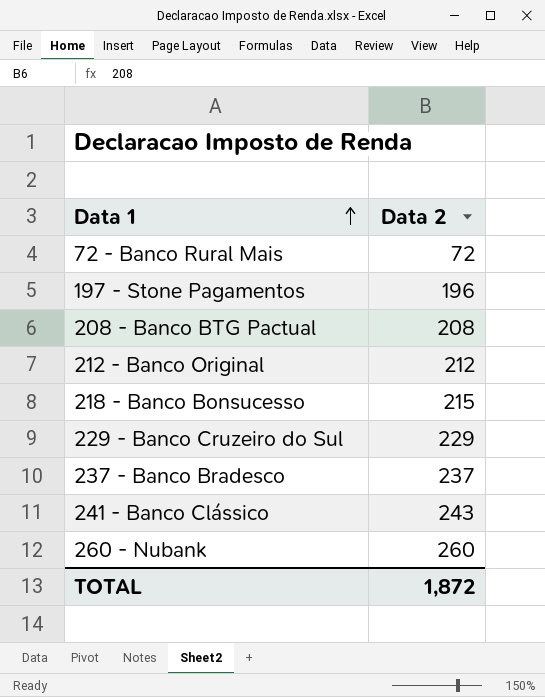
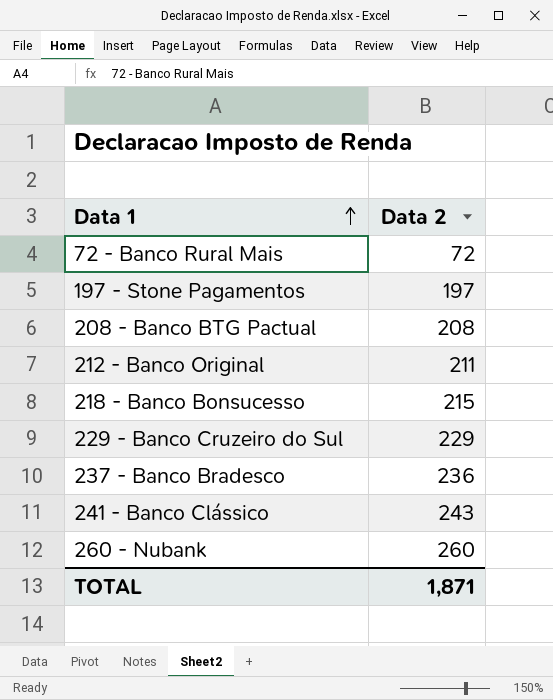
197 - Stone Pagamentos | Data 2: 196 -> 197
212 - Banco Original | Data 2: 212 -> 211
237 - Banco Bradesco | Data 2: 237 -> 236
TOTAL | Data 2: 1,872 -> 1,871

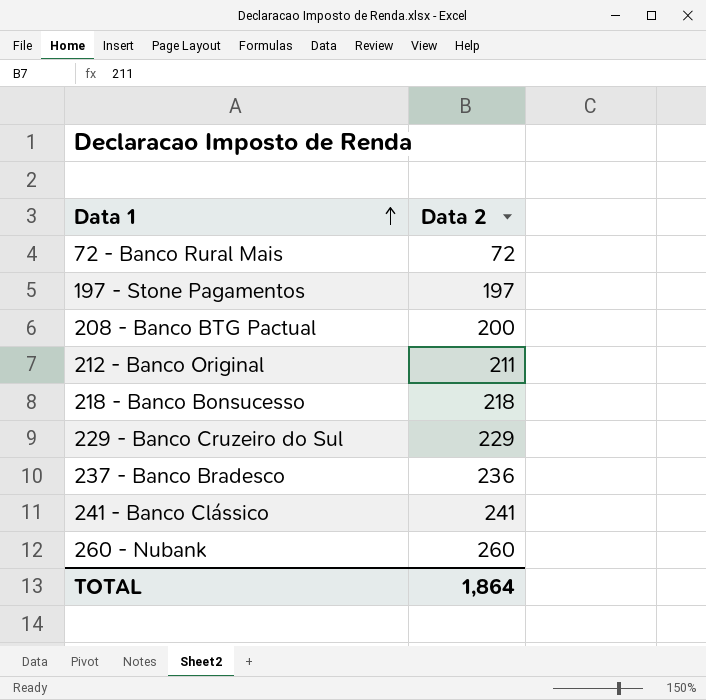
208 - Banco BTG Pactual | Data 2: 208 -> 200
218 - Banco Bonsucesso | Data 2: 215 -> 218
241 - Banco Clássico | Data 2: 243 -> 241
TOTAL | Data 2: 1,871 -> 1,864

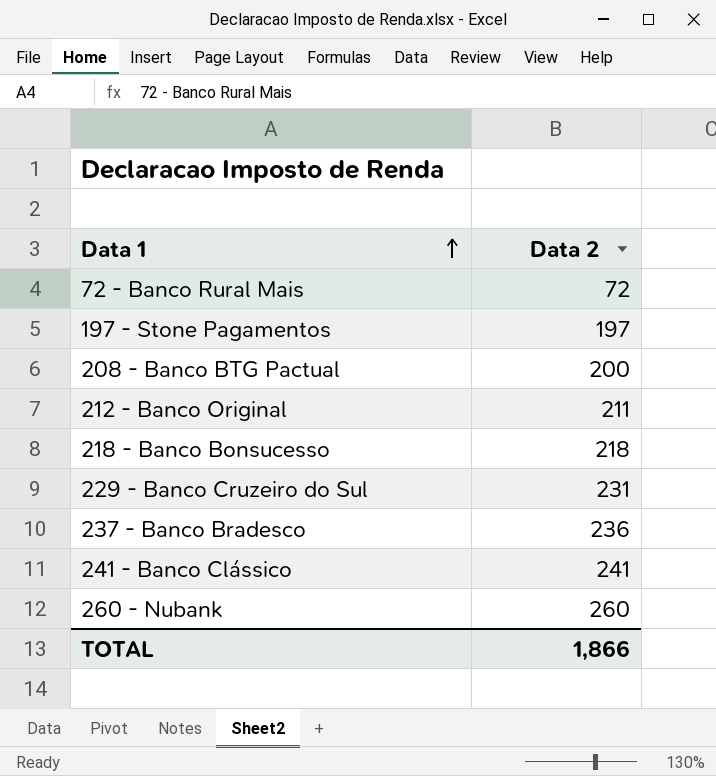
229 - Banco Cruzeiro do Sul | Data 2: 229 -> 231
TOTAL | Data 2: 1,864 -> 1,866

